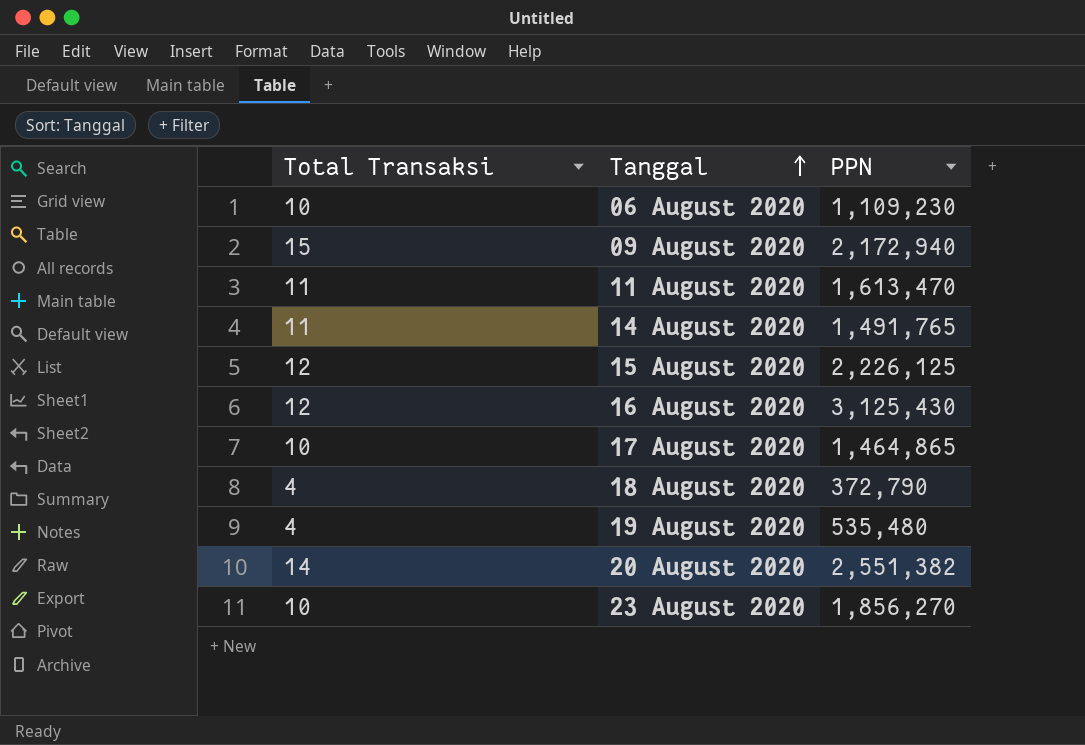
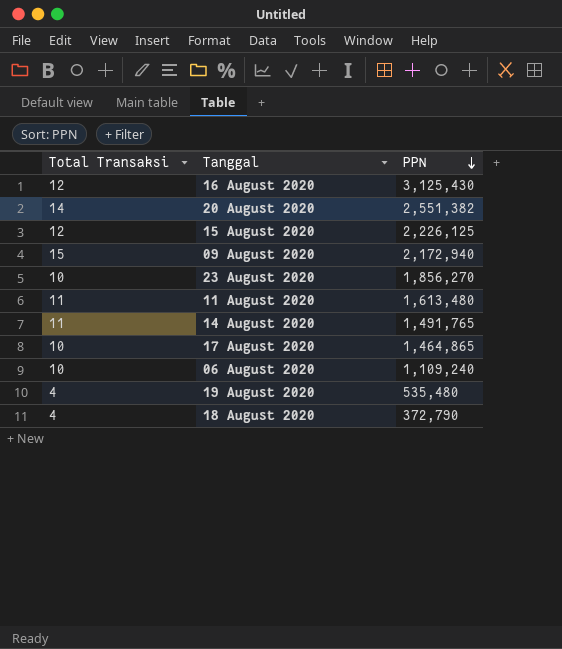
row order: Tanggal ascending -> PPN descending
11 August 2020 | PPN: 1,613,470 -> 1,613,480
06 August 2020 | PPN: 1,109,230 -> 1,109,240

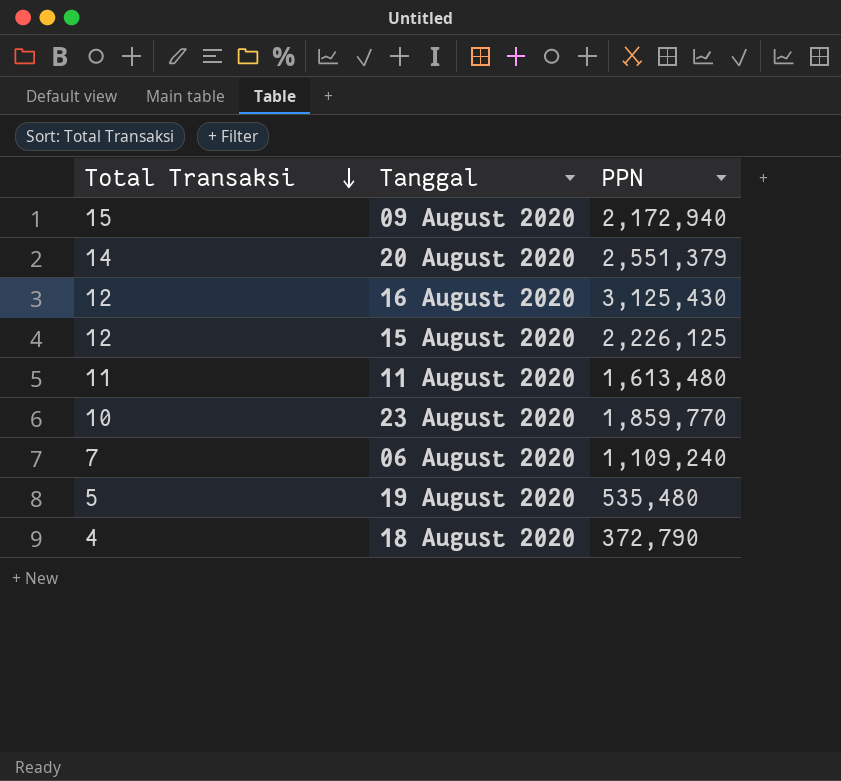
row order: PPN descending -> Total Transaksi descending
row 14 August 2020: 11 | 1,491,765 -> none
row 17 August 2020: 10 | 1,464,865 -> none
20 August 2020 | PPN: 2,551,382 -> 2,551,379
23 August 2020 | PPN: 1,856,270 -> 1,859,770
06 August 2020 | Total Transaksi: 10 -> 7
19 August 2020 | Total Transaksi: 4 -> 5

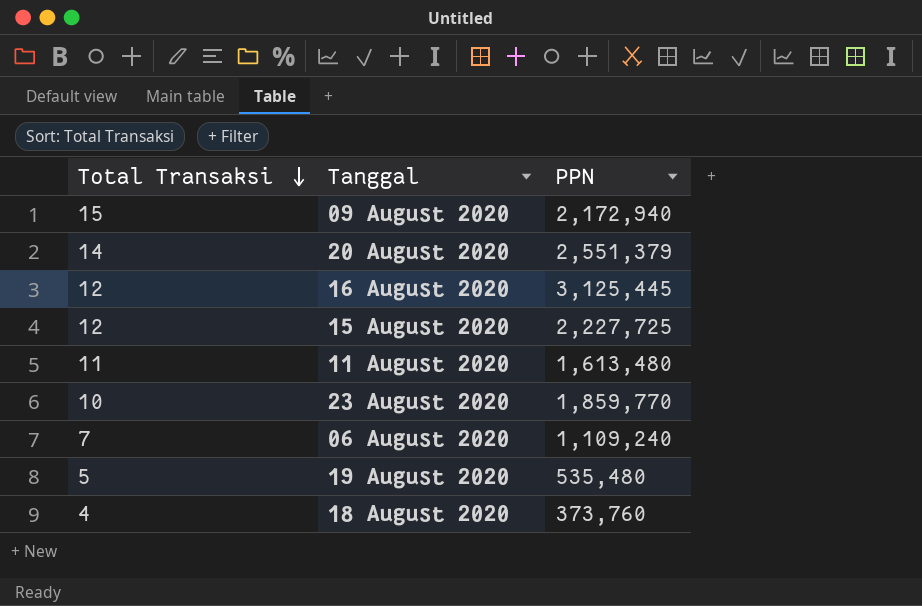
16 August 2020 | PPN: 3,125,430 -> 3,125,445
15 August 2020 | PPN: 2,226,125 -> 2,227,725
18 August 2020 | PPN: 372,790 -> 373,760

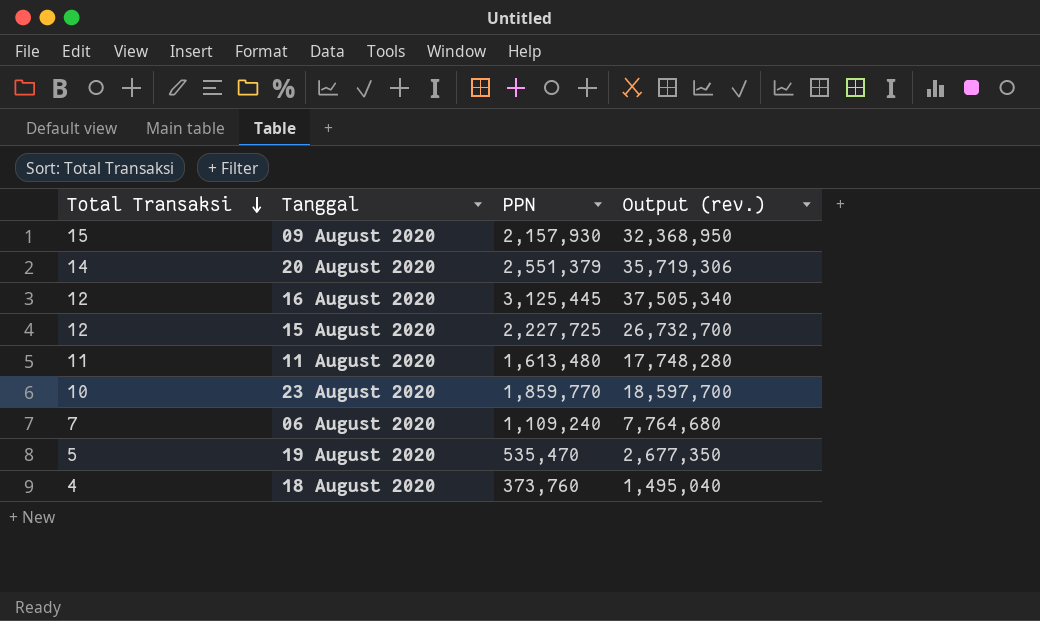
column Output (rev.) | formula: none -> [Total Transaksi] * [PPN]
09 August 2020 | PPN: 2,172,940 -> 2,157,930
19 August 2020 | PPN: 535,480 -> 535,470

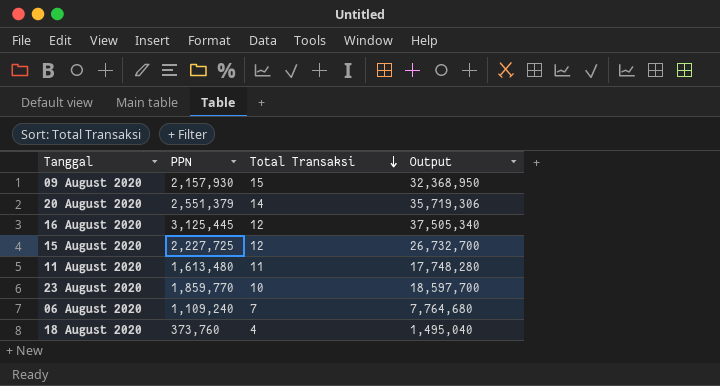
column Total Transaksi | position: 1 -> 3
column name: Output (rev.) -> Output
row 19 August 2020: 5 | 535,470 | 2,677,350 -> none

